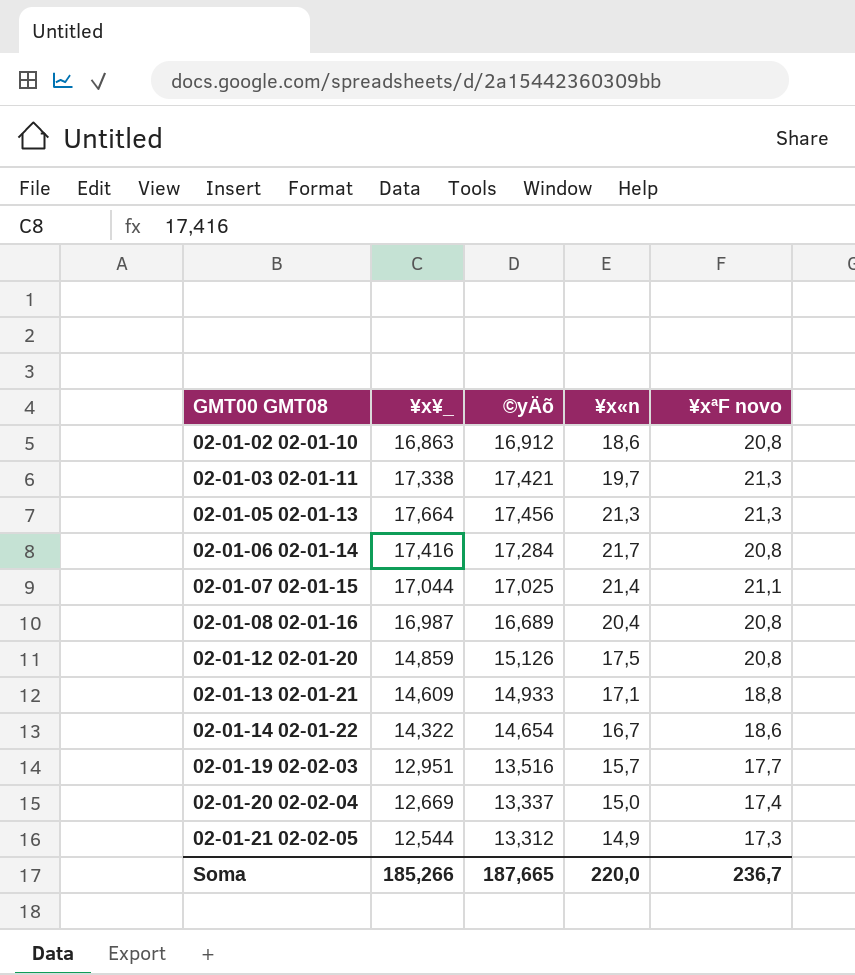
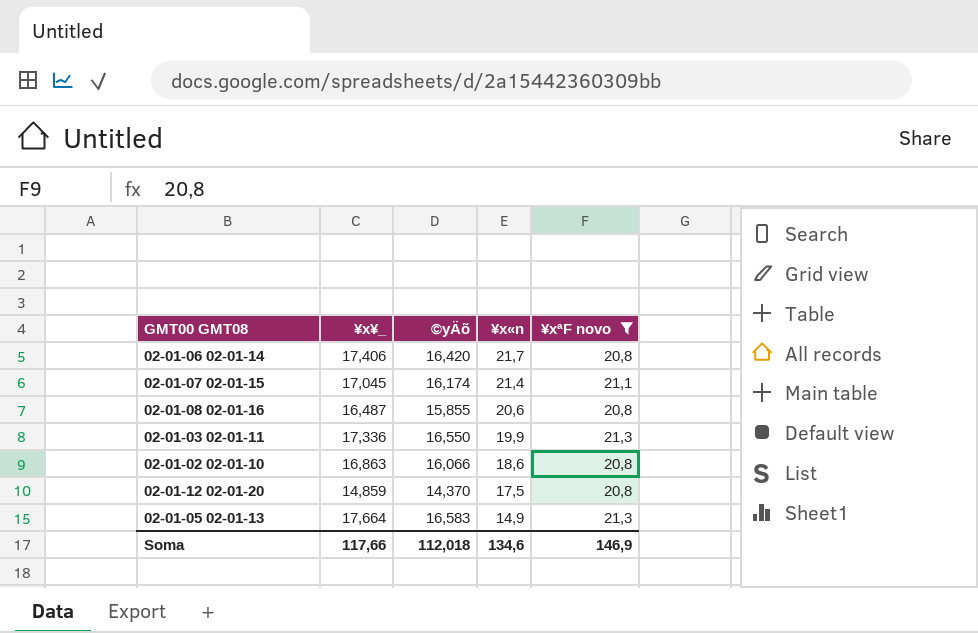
filter: none -> ¥xªF novo >= 20,8
row order: GMT00 GMT08 ascending -> ¥x«n descending
02-01-06 02-01-14 | ¥x¥_: 17,416 -> 17,406
02-01-06 02-01-14 | ©yÄõ: 17,284 -> 16,420
02-01-07 02-01-15 | ¥x¥_: 17,044 -> 17,045
02-01-07 02-01-15 | ©yÄõ: 17,025 -> 16,174
02-01-08 02-01-16 | ¥x¥_: 16,987 -> 16,487
02-01-08 02-01-16 | ©yÄõ: 16,689 -> 15,855
02-01-08 02-01-16 | ¥x«n: 20,4 -> 20,6
02-01-03 02-01-11 | ¥x¥_: 17,338 -> 17,336
02-01-03 02-01-11 | ©yÄõ: 17,421 -> 16,550
02-01-03 02-01-11 | ¥x«n: 19,7 -> 19,9
02-01-02 02-01-10 | ©yÄõ: 16,912 -> 16,066
02-01-12 02-01-20 | ©yÄõ: 15,126 -> 14,370
02-01-05 02-01-13 | ©yÄõ: 17,456 -> 16,583
02-01-05 02-01-13 | ¥x«n: 21,3 -> 14,9
Soma | ¥x¥_: 185,266 -> 117,66
Soma | ©yÄõ: 187,665 -> 112,018
Soma | ¥x«n: 220,0 -> 134,6
Soma | ¥xªF novo: 236,7 -> 146,9

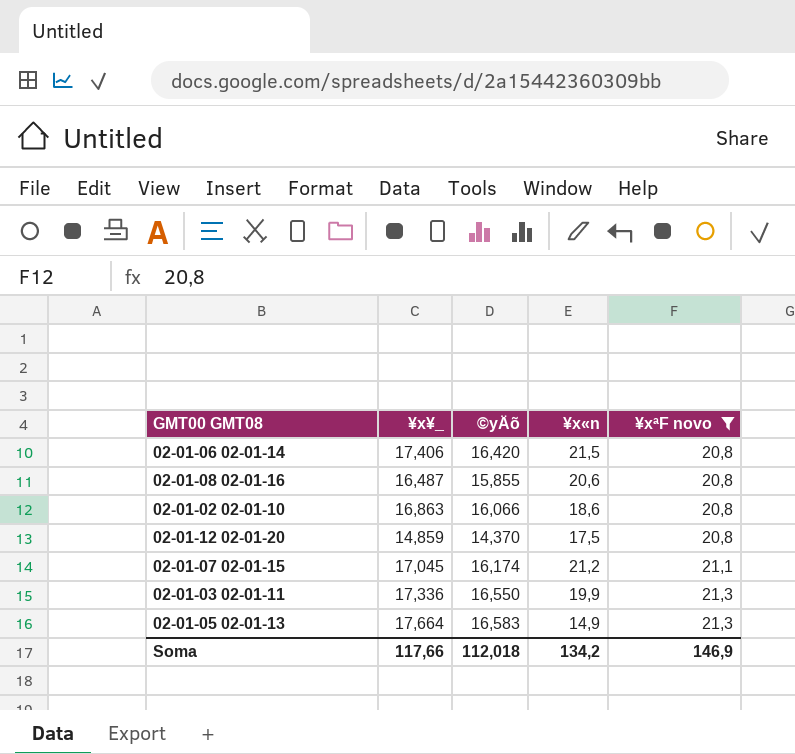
row order: ¥x«n descending -> ¥xªF novo ascending
02-01-06 02-01-14 | ¥x«n: 21,7 -> 21,5
02-01-07 02-01-15 | ¥x«n: 21,4 -> 21,2
Soma | ¥x«n: 134,6 -> 134,2

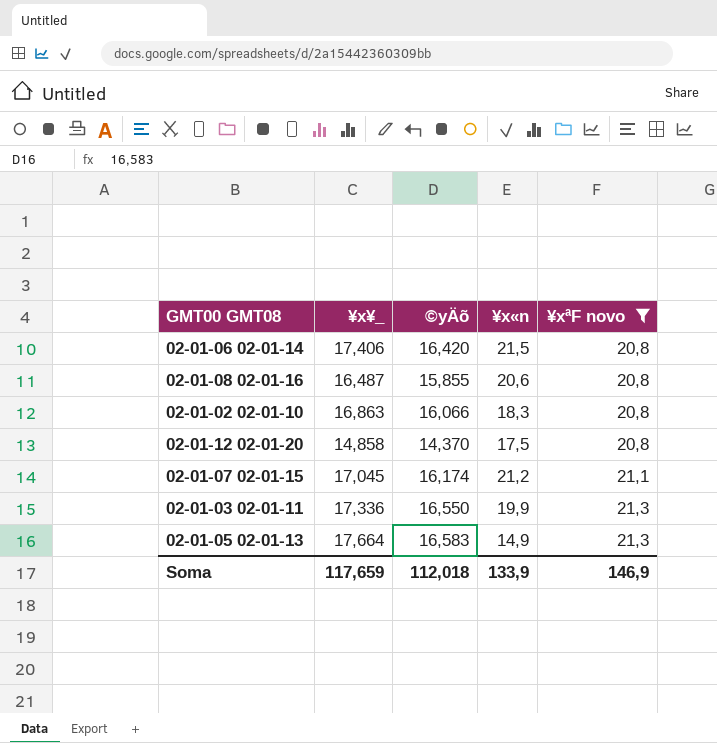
02-01-02 02-01-10 | ¥x«n: 18,6 -> 18,3
02-01-12 02-01-20 | ¥x¥_: 14,859 -> 14,858
Soma | ¥x¥_: 117,66 -> 117,659
Soma | ¥x«n: 134,2 -> 133,9

